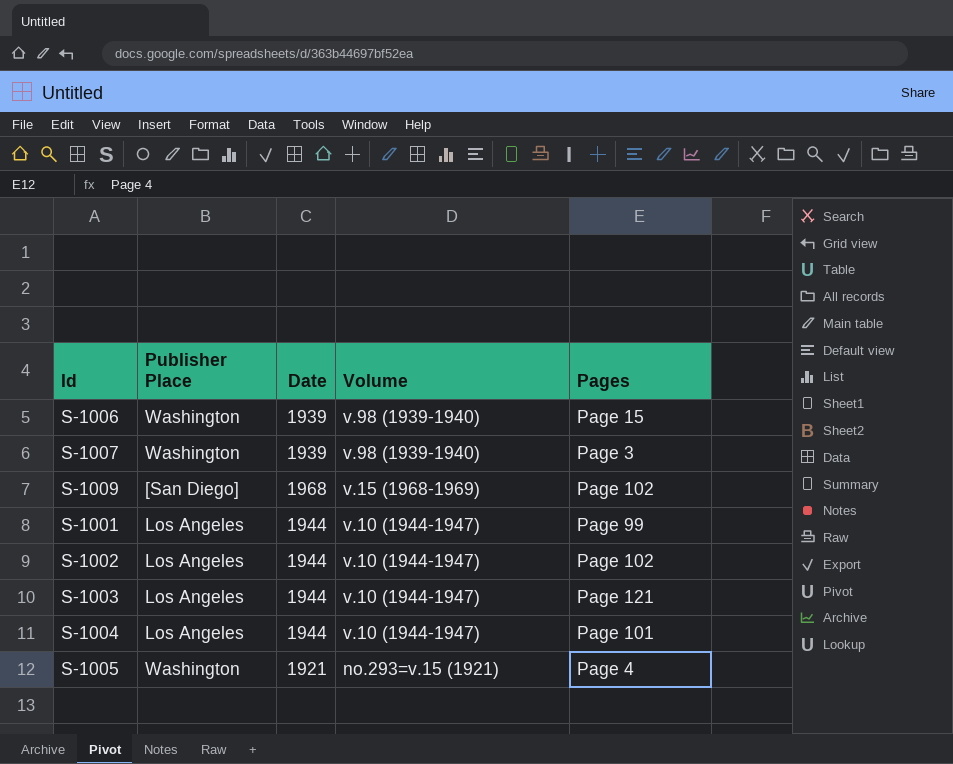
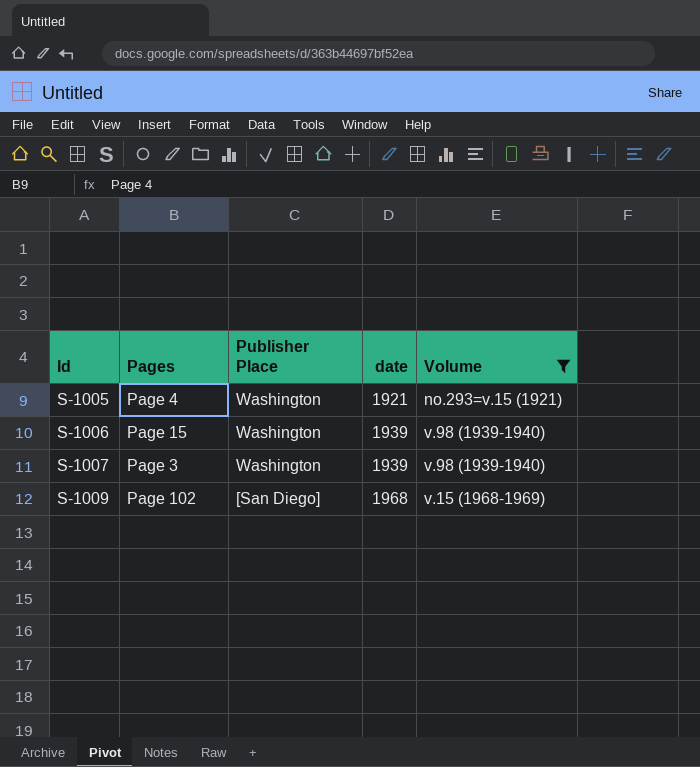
filter: none -> Volume != v.10 (1944-1947)
row order: Volume descending -> Id ascending
column Pages | position: 5 -> 2
column name: Date -> date

